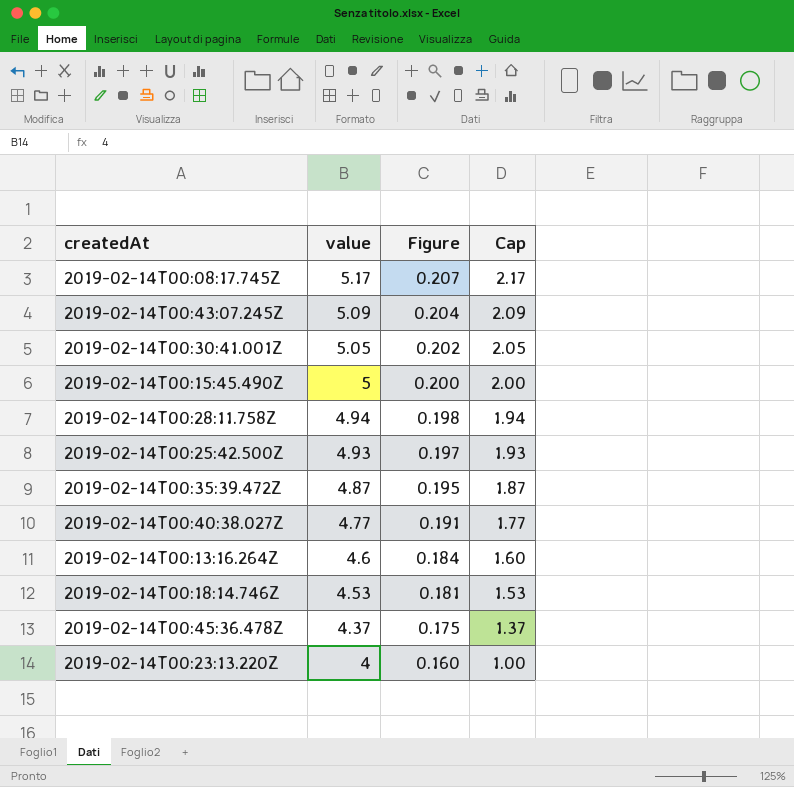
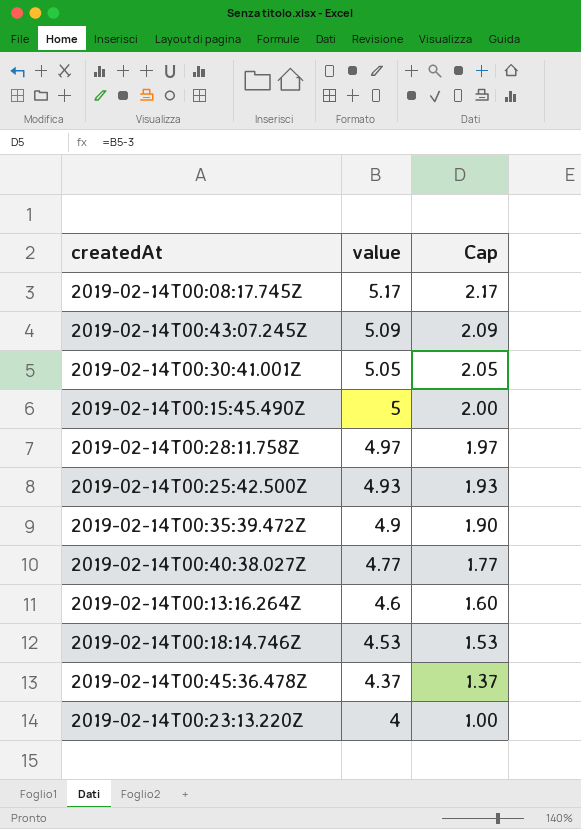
column Figure | formula: [value] * 0.04 -> none
2019-02-14T00:28:11.758Z | value: 4.94 -> 4.97
2019-02-14T00:28:11.758Z | Cap: 1.94 -> 1.97
2019-02-14T00:35:39.472Z | value: 4.87 -> 4.9
2019-02-14T00:35:39.472Z | Cap: 1.87 -> 1.90

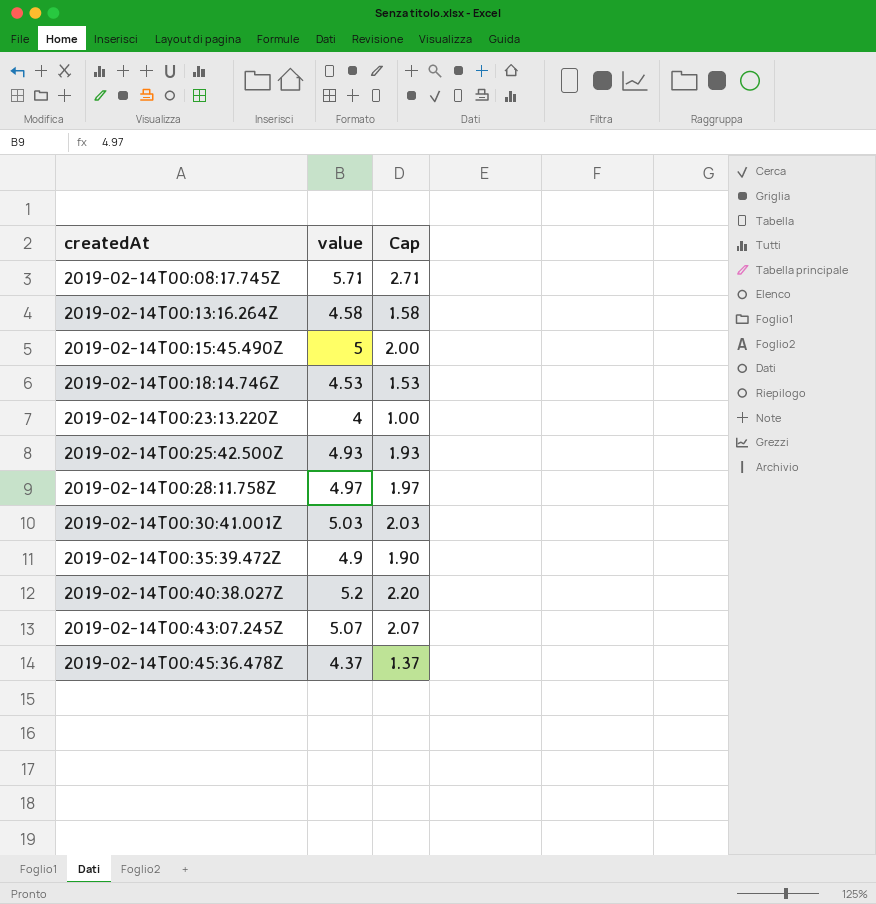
row order: value descending -> createdAt ascending
2019-02-14T00:08:17.745Z | value: 5.17 -> 5.71
2019-02-14T00:08:17.745Z | Cap: 2.17 -> 2.71
2019-02-14T00:13:16.264Z | value: 4.6 -> 4.58
2019-02-14T00:13:16.264Z | Cap: 1.60 -> 1.58
2019-02-14T00:30:41.001Z | value: 5.05 -> 5.03
2019-02-14T00:30:41.001Z | Cap: 2.05 -> 2.03
2019-02-14T00:40:38.027Z | value: 4.77 -> 5.2
2019-02-14T00:40:38.027Z | Cap: 1.77 -> 2.20
2019-02-14T00:43:07.245Z | value: 5.09 -> 5.07
2019-02-14T00:43:07.245Z | Cap: 2.09 -> 2.07

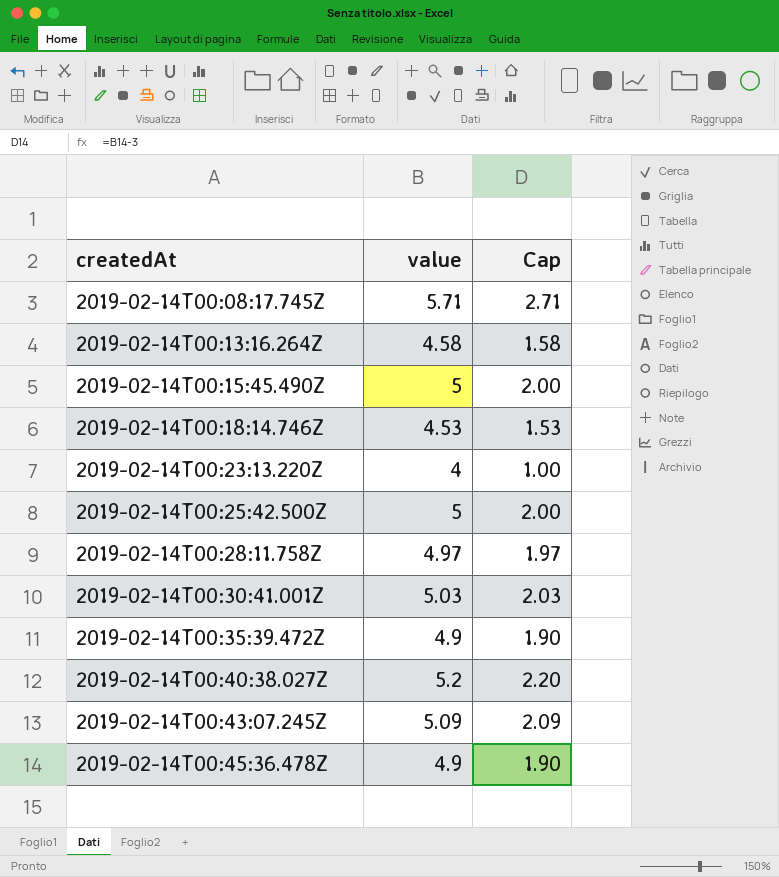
2019-02-14T00:25:42.500Z | value: 4.93 -> 5
2019-02-14T00:25:42.500Z | Cap: 1.93 -> 2.00
2019-02-14T00:43:07.245Z | value: 5.07 -> 5.09
2019-02-14T00:43:07.245Z | Cap: 2.07 -> 2.09
2019-02-14T00:45:36.478Z | value: 4.37 -> 4.9
2019-02-14T00:45:36.478Z | Cap: 1.37 -> 1.90

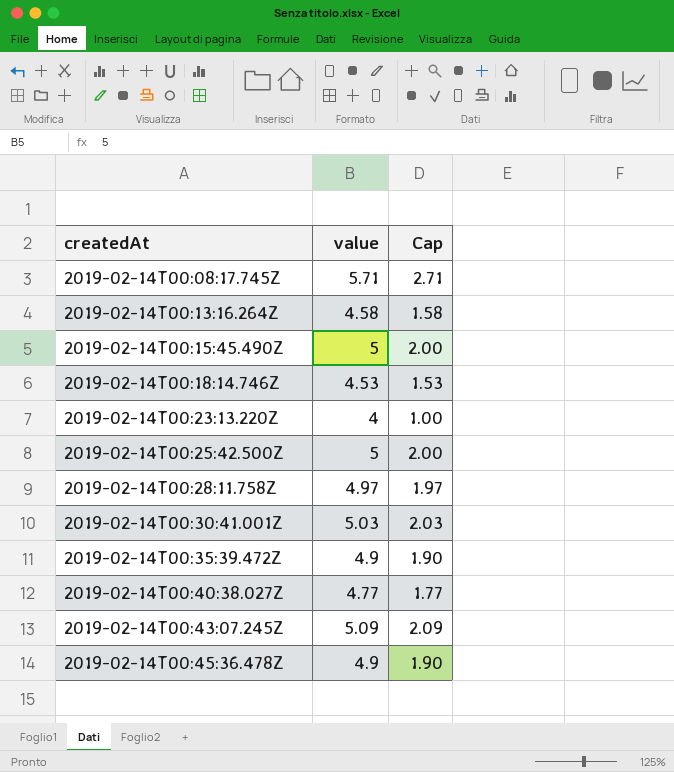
2019-02-14T00:40:38.027Z | value: 5.2 -> 4.77
2019-02-14T00:40:38.027Z | Cap: 2.20 -> 1.77

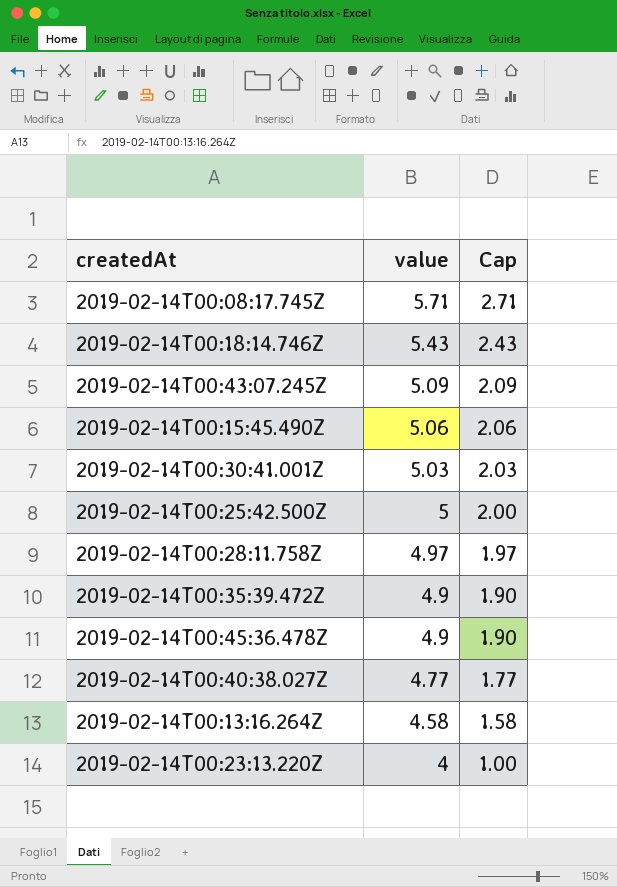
row order: createdAt ascending -> value descending
2019-02-14T00:18:14.746Z | value: 4.53 -> 5.43
2019-02-14T00:18:14.746Z | Cap: 1.53 -> 2.43
2019-02-14T00:15:45.490Z | value: 5 -> 5.06
2019-02-14T00:15:45.490Z | Cap: 2.00 -> 2.06

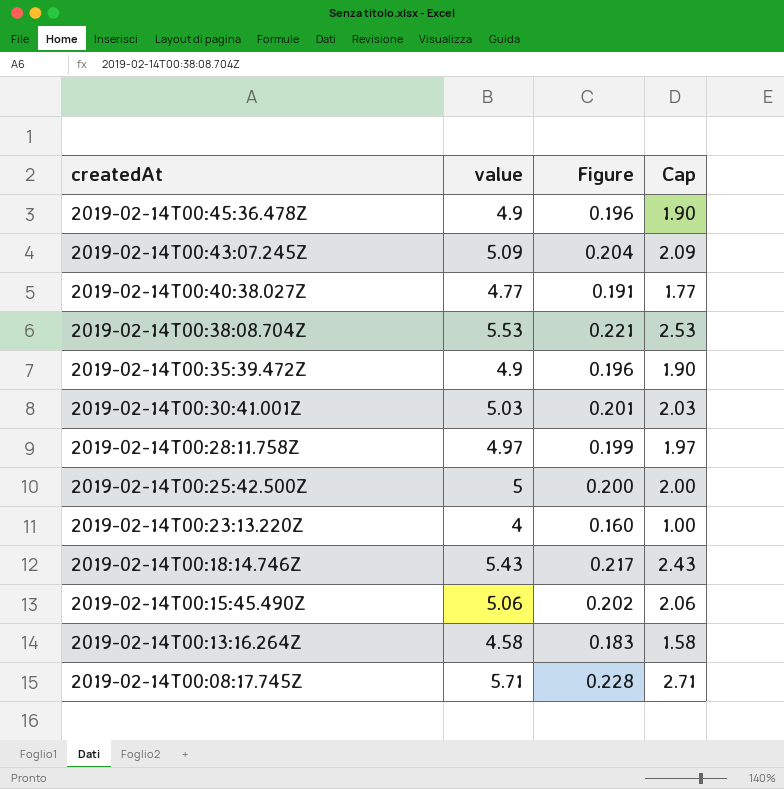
row order: value descending -> createdAt descending
column Figure | formula: none -> [value] * 0.04
row 2019-02-14T00:38:08.704Z: none -> 5.53 | 0.221 | 2.53

